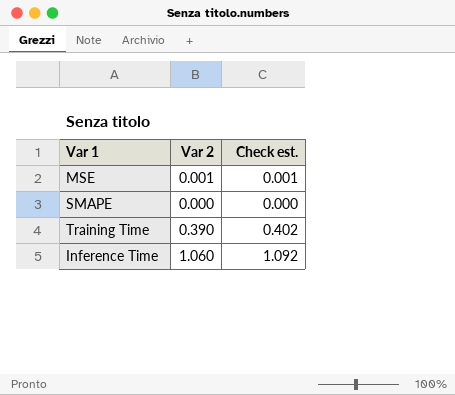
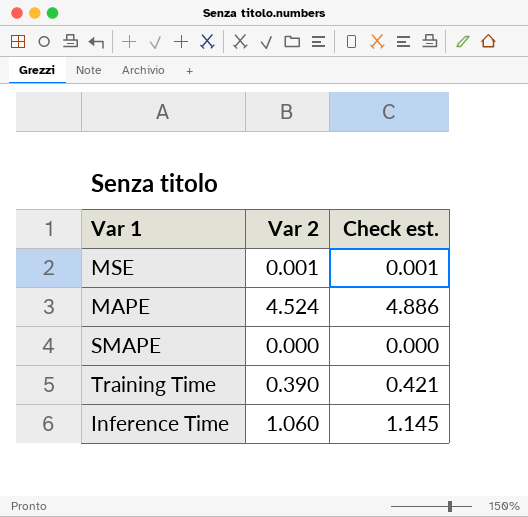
column Check est. | formula: [Var 2] * 1.03 -> [Var 2] * 1.08
row MAPE: none -> 4.524 | 4.886

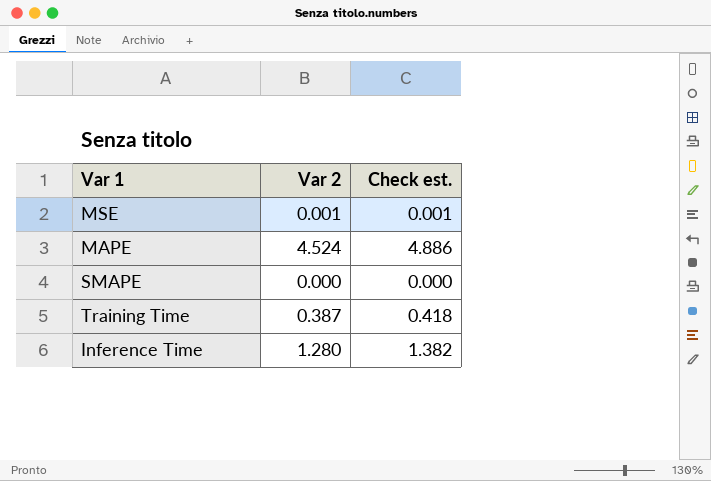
Training Time | Var 2: 0.390 -> 0.387
Training Time | Check est.: 0.421 -> 0.418
Inference Time | Var 2: 1.060 -> 1.280
Inference Time | Check est.: 1.145 -> 1.382

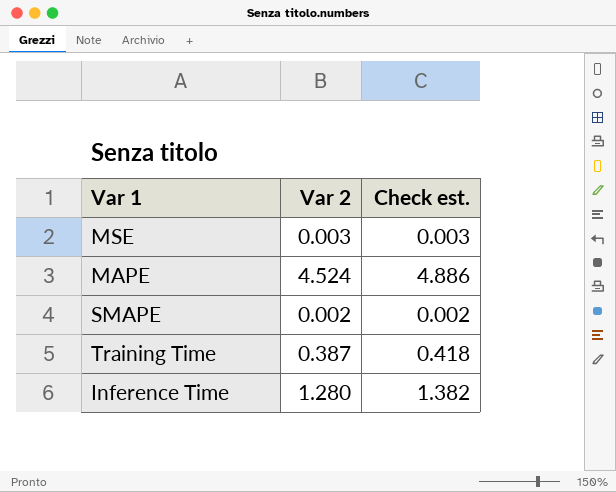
MSE | Var 2: 0.001 -> 0.003
MSE | Check est.: 0.001 -> 0.003
SMAPE | Var 2: 0.000 -> 0.002
SMAPE | Check est.: 0.000 -> 0.002

